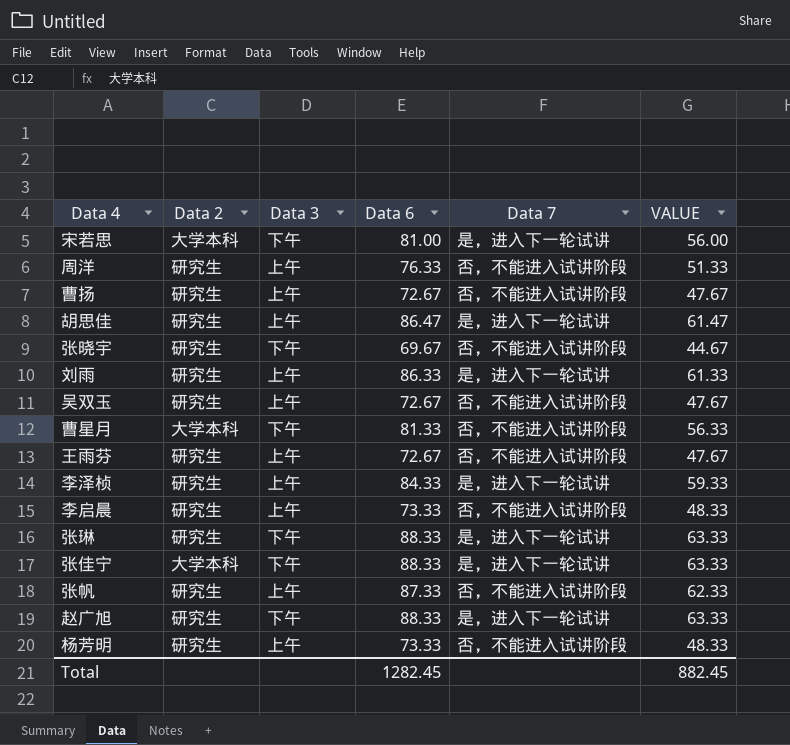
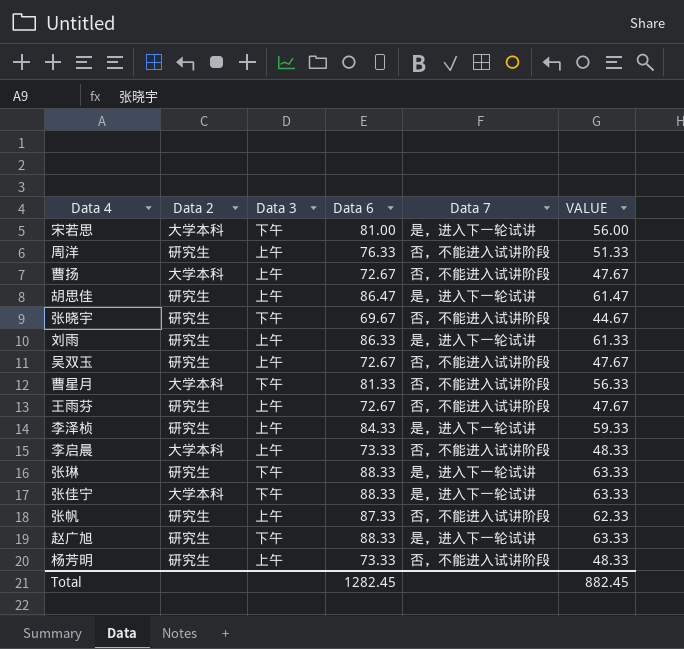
曹扬 | Data 2: 研究生 -> 大学本科
李启晨 | Data 2: 研究生 -> 大学本科

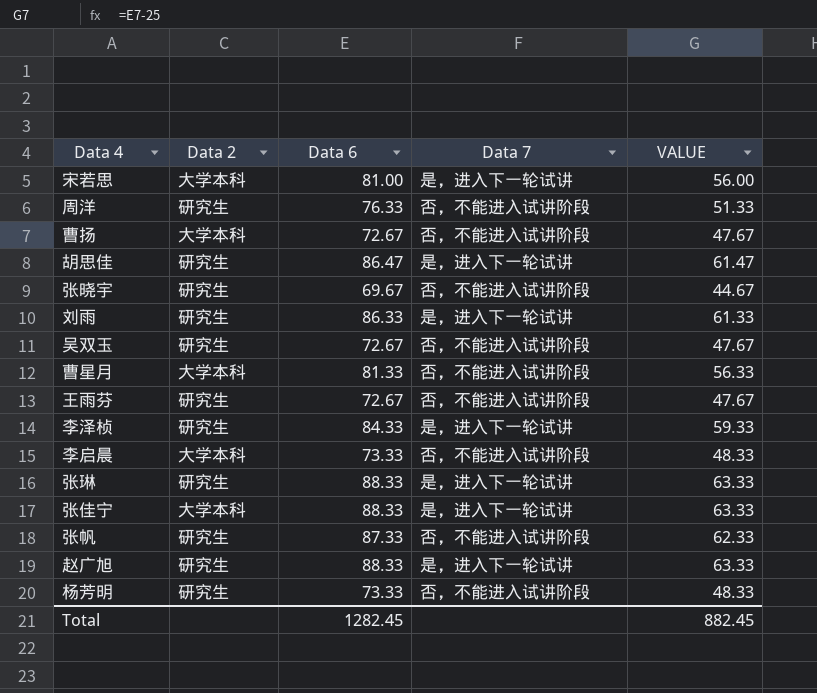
column Data 3 | position: 3 -> none

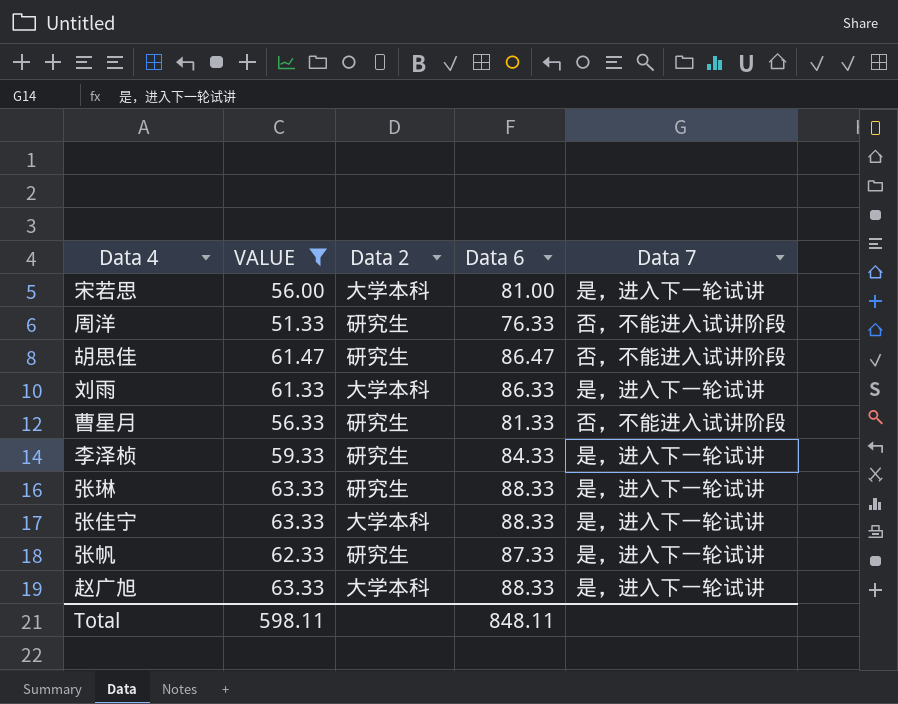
filter: none -> VALUE >= 51.33
column VALUE | position: 5 -> 2
胡思佳 | Data 7: 是，进入下一轮试讲 -> 否，不能进入试讲阶段
刘雨 | Data 2: 研究生 -> 大学本科
曹星月 | Data 2: 大学本科 -> 研究生
张帆 | Data 7: 否，不能进入试讲阶段 -> 是，进入下一轮试讲
赵广旭 | Data 2: 研究生 -> 大学本科
Total | VALUE: 882.45 -> 598.11
Total | Data 6: 1282.45 -> 848.11

